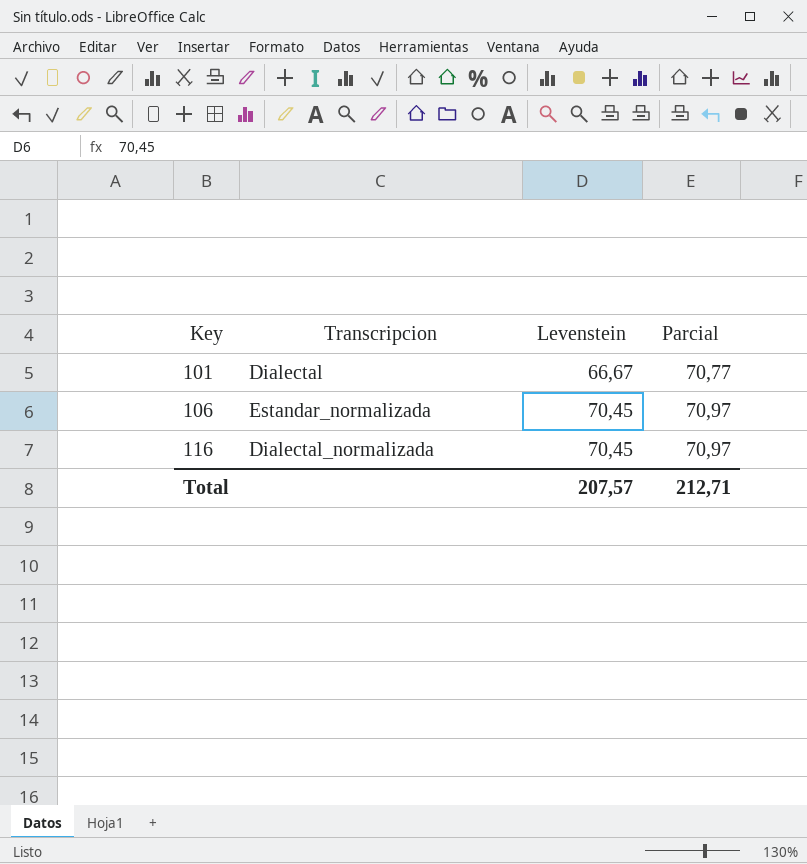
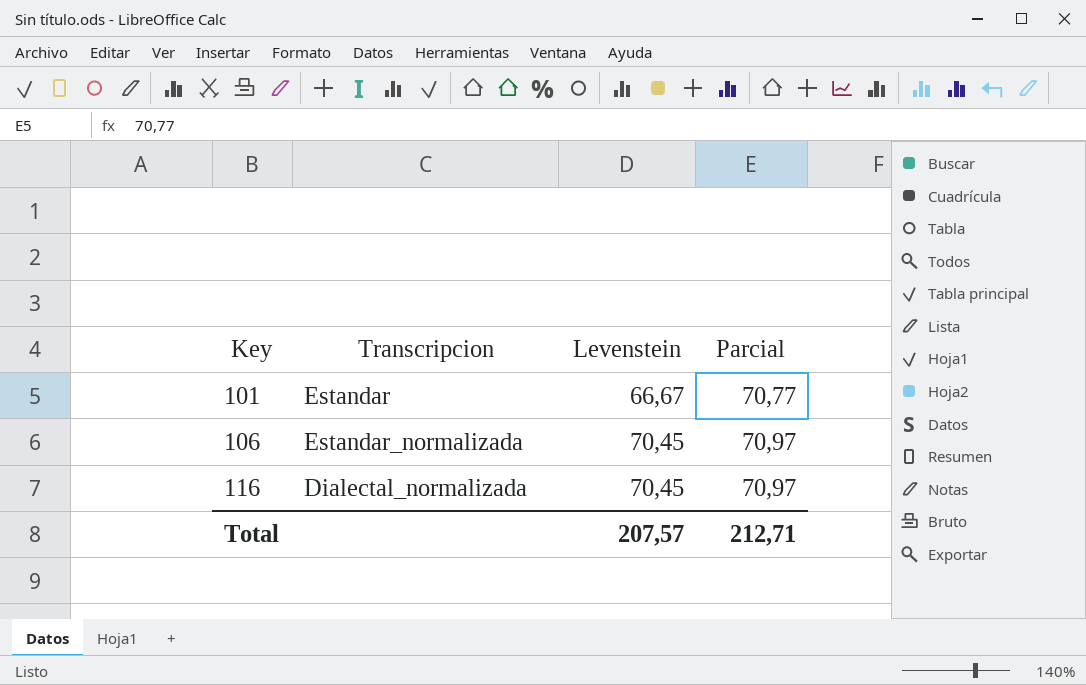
101 | Transcripcion: Dialectal -> Estandar

